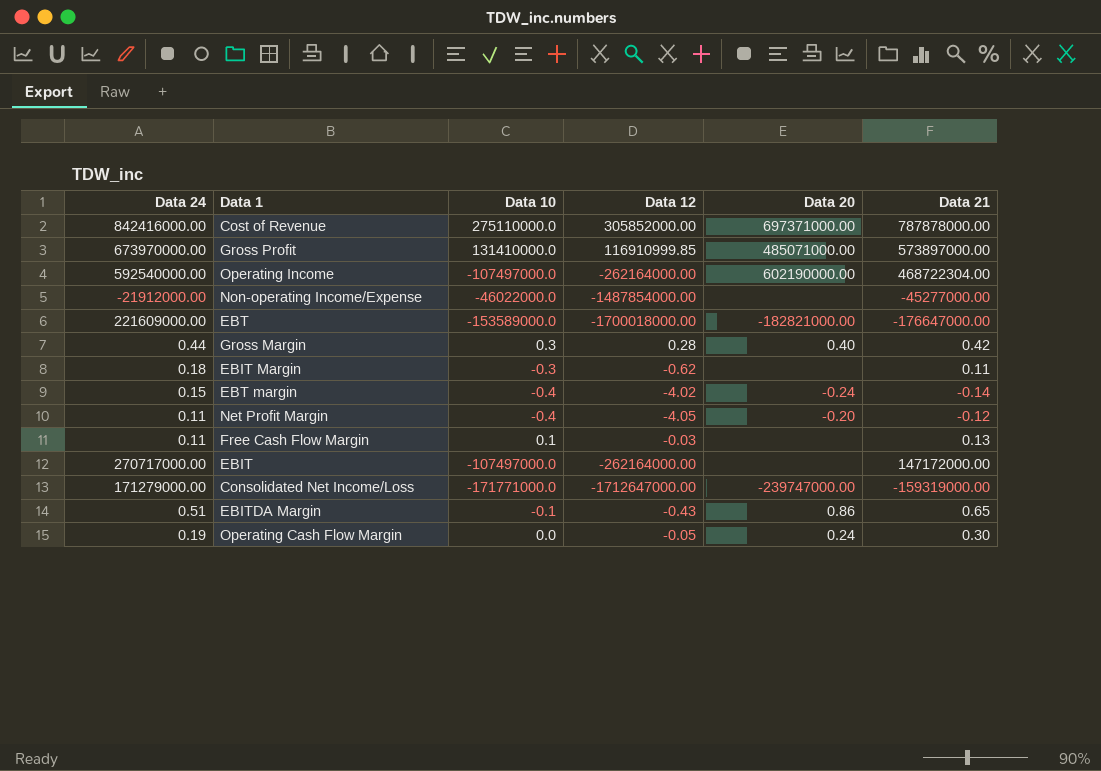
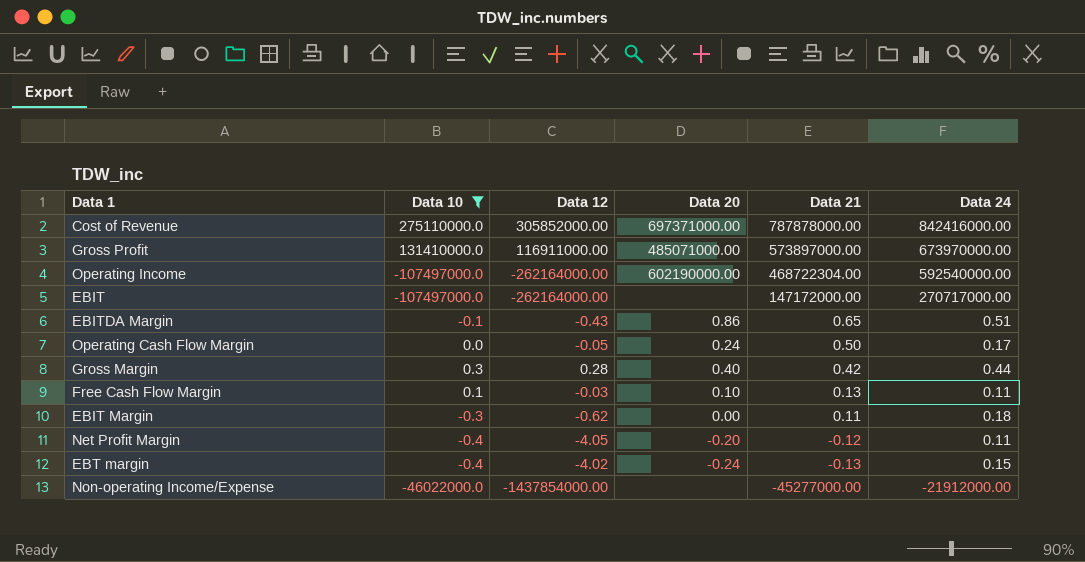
filter: none -> Data 10 >= -107497000.0
row order: none -> Data 21 descending
column Data 24 | position: 1 -> 6
Gross Profit | Data 12: 116910999.85 -> 116911000.00
Operating Cash Flow Margin | Data 21: 0.30 -> 0.50
Operating Cash Flow Margin | Data 24: 0.19 -> 0.17
Free Cash Flow Margin | Data 20: none -> 0.10
EBIT Margin | Data 20: none -> 0.00
EBT margin | Data 21: -0.14 -> -0.13
Non-operating Income/Expense | Data 12: -1487854000.00 -> -1437854000.00

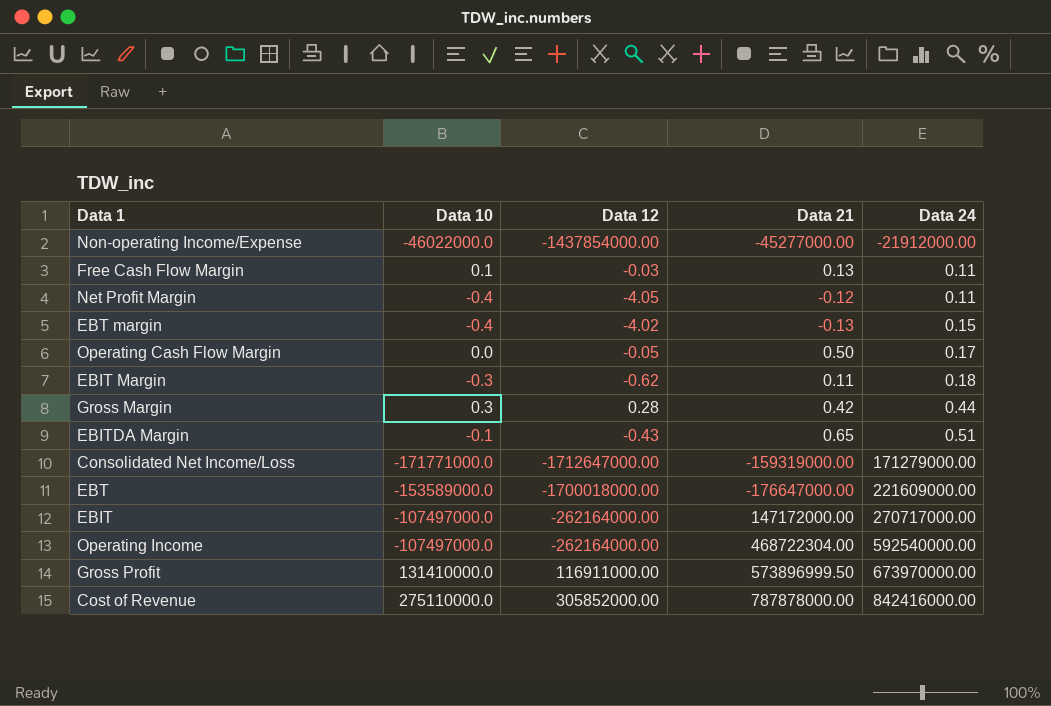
filter: Data 10 >= -107497000.0 -> none
row order: Data 21 descending -> Data 24 ascending
column Data 20 | position: 4 -> none
Gross Profit | Data 21: 573897000.00 -> 573896999.50

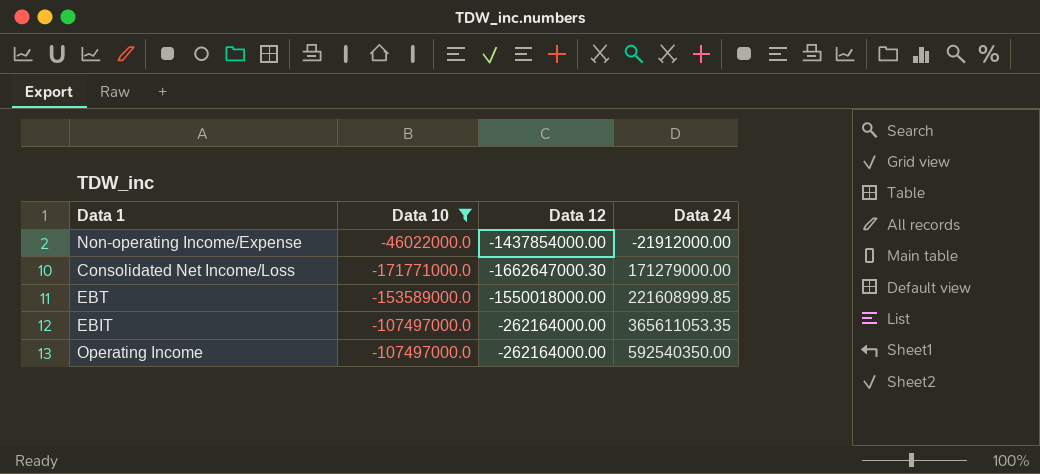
filter: none -> Data 10 <= -46022000.0
column Data 21 | position: 4 -> none
Consolidated Net Income/Loss | Data 12: -1712647000.00 -> -1662647000.30
EBT | Data 12: -1700018000.00 -> -1550018000.00
EBT | Data 24: 221609000.00 -> 221608999.85
EBIT | Data 24: 270717000.00 -> 365611053.35
Operating Income | Data 24: 592540000.00 -> 592540350.00

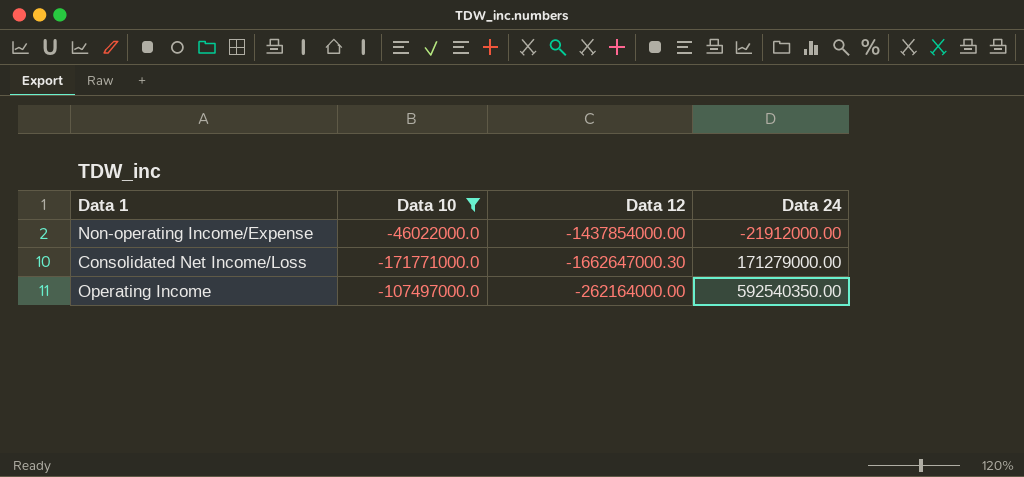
row EBT: -153589000.0 | -1550018000.00 | 221608999.85 -> none
row EBIT: -107497000.0 | -262164000.00 | 365611053.35 -> none

